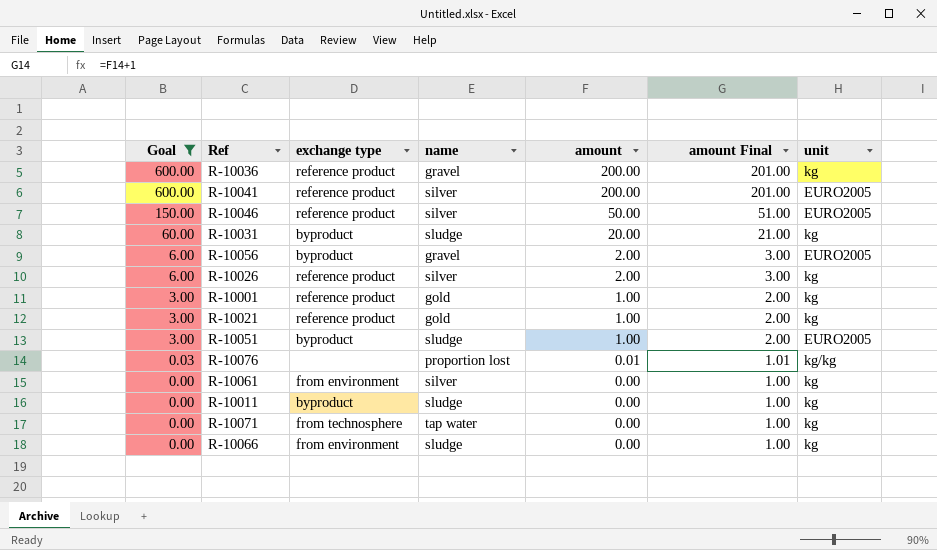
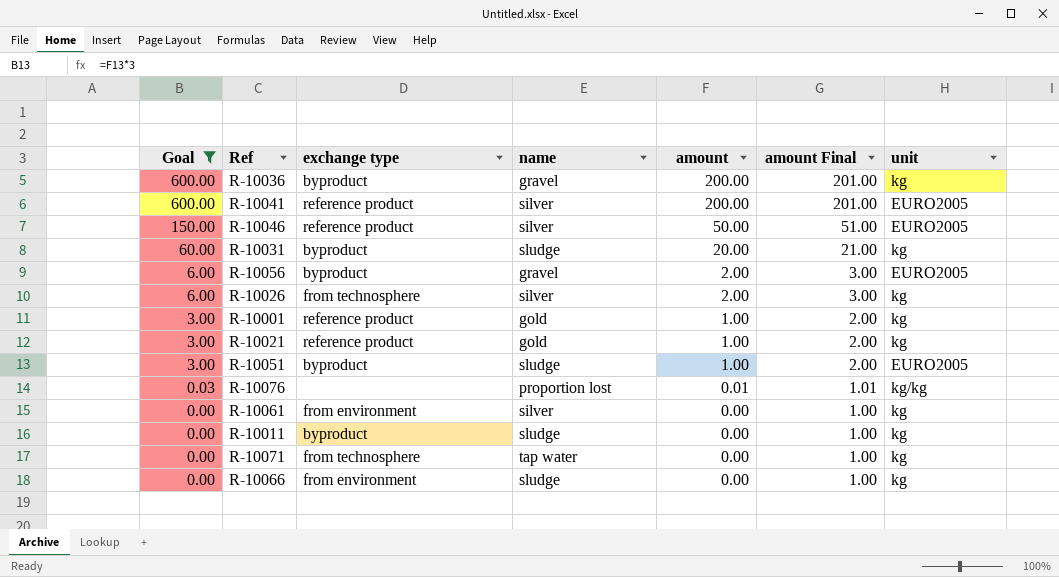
R-10036 | exchange type: reference product -> byproduct
R-10026 | exchange type: reference product -> from technosphere

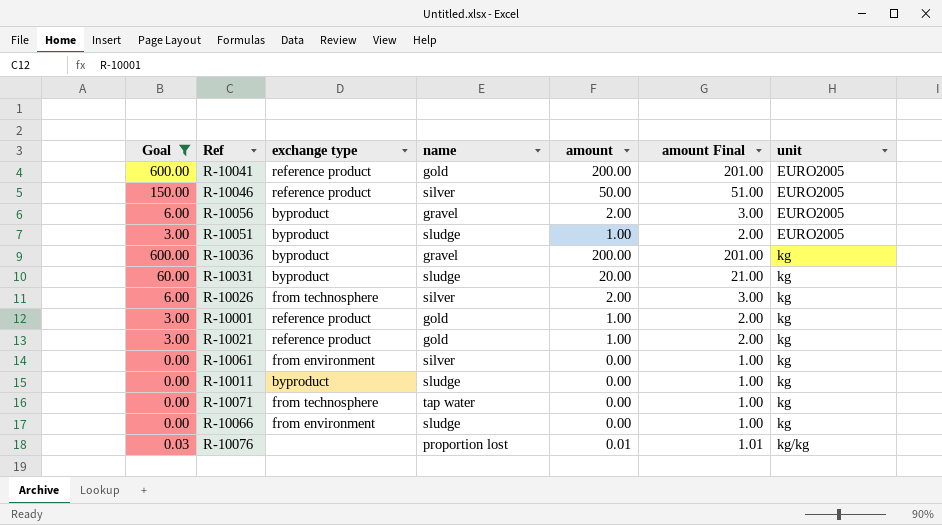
row order: Goal descending -> unit ascending
R-10041 | name: silver -> gold

